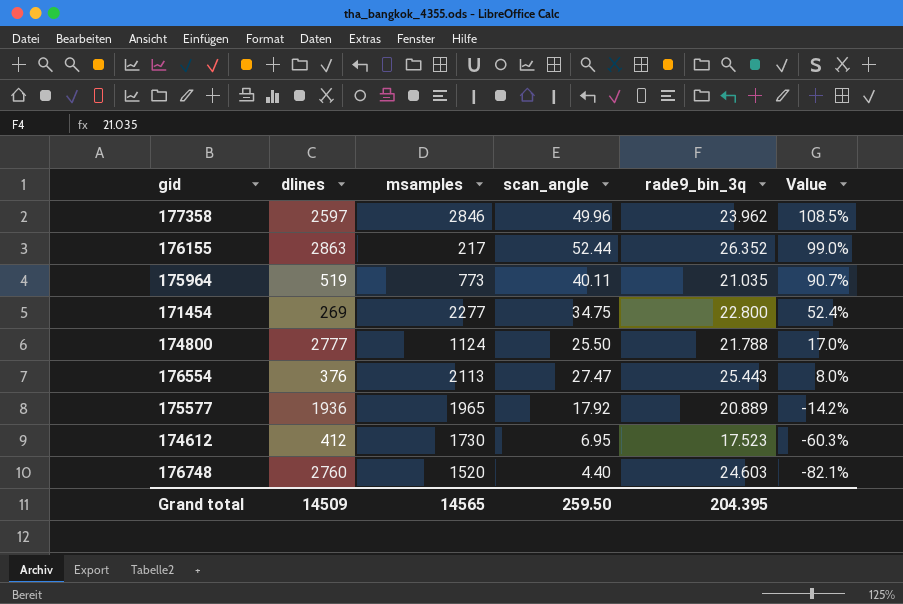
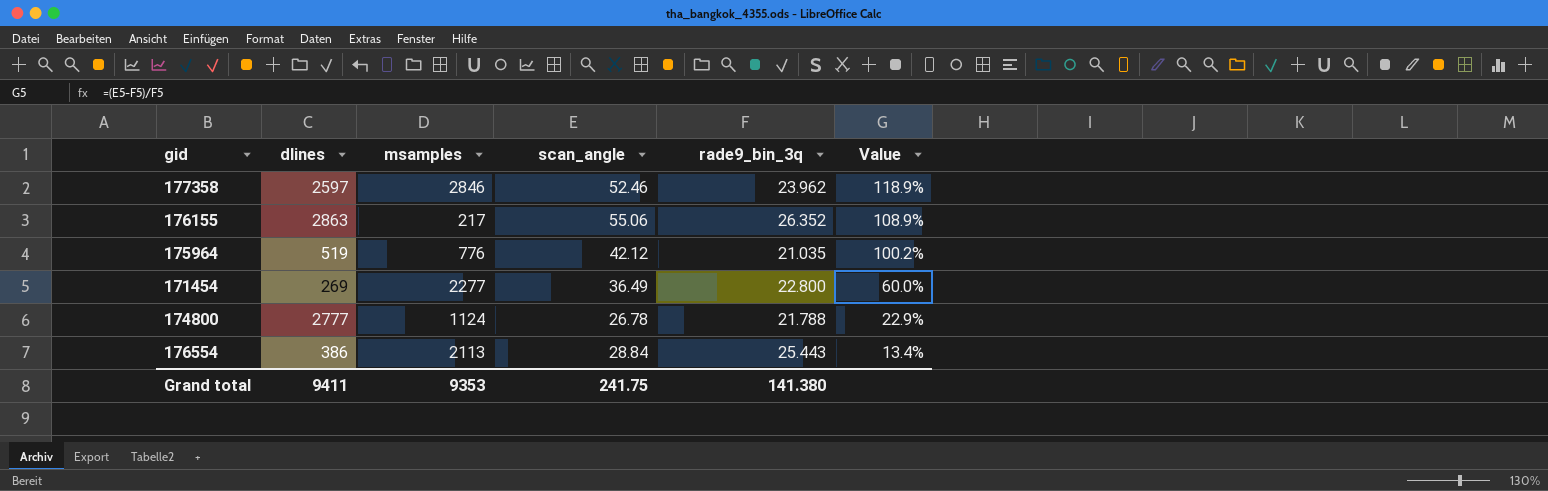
row 175577: 1936 | 1965 | 17.92 | 20.889 | -14.2% -> none
row 174612: 412 | 1730 | 6.95 | 17.523 | -60.3% -> none
row 176748: 2760 | 1520 | 4.40 | 24.603 | -82.1% -> none
177358 | scan_angle: 49.96 -> 52.46
177358 | Value: 108.5% -> 118.9%
176155 | scan_angle: 52.44 -> 55.06
176155 | Value: 99.0% -> 108.9%
175964 | msamples: 773 -> 776
175964 | scan_angle: 40.11 -> 42.12
175964 | Value: 90.7% -> 100.2%
171454 | scan_angle: 34.75 -> 36.49
171454 | Value: 52.4% -> 60.0%
174800 | scan_angle: 25.50 -> 26.78
174800 | Value: 17.0% -> 22.9%
176554 | dlines: 376 -> 386
176554 | scan_angle: 27.47 -> 28.84
176554 | Value: 8.0% -> 13.4%
Grand total | dlines: 14509 -> 9411
Grand total | msamples: 14565 -> 9353
Grand total | scan_angle: 259.50 -> 241.75
Grand total | rade9_bin_3q: 204.395 -> 141.380

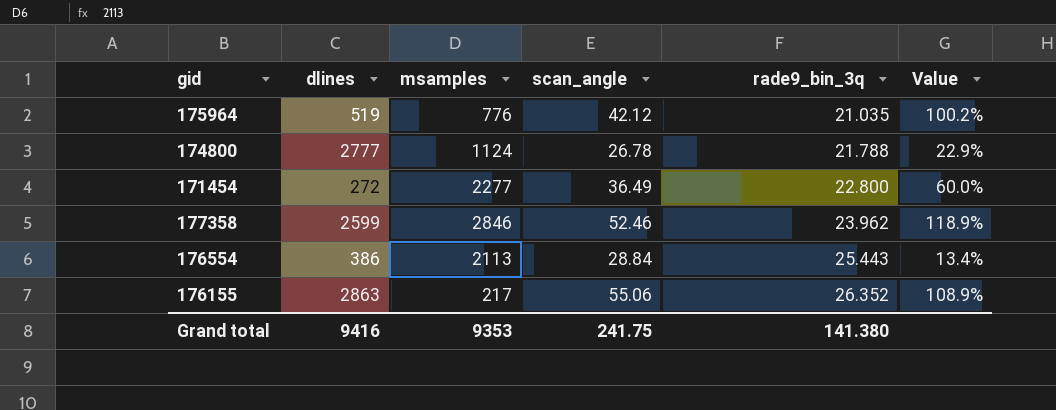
row order: Value descending -> rade9_bin_3q ascending
171454 | dlines: 269 -> 272
177358 | dlines: 2597 -> 2599
Grand total | dlines: 9411 -> 9416

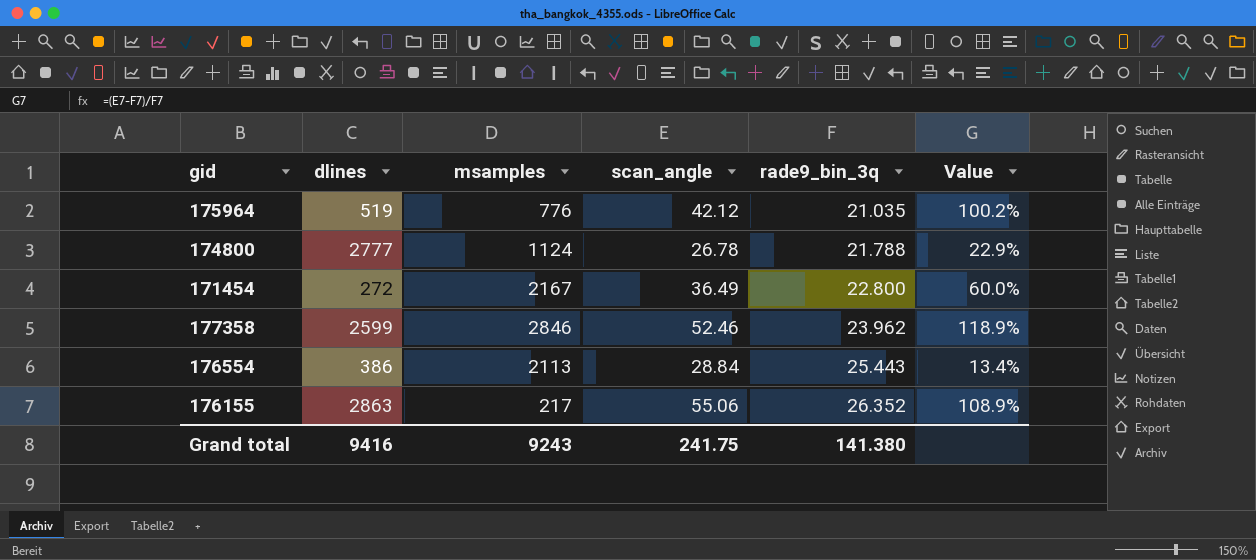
171454 | msamples: 2277 -> 2167
Grand total | msamples: 9353 -> 9243

